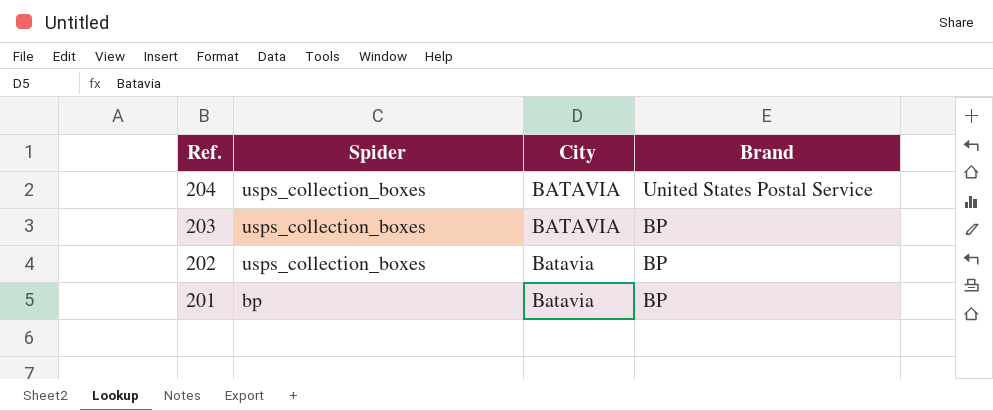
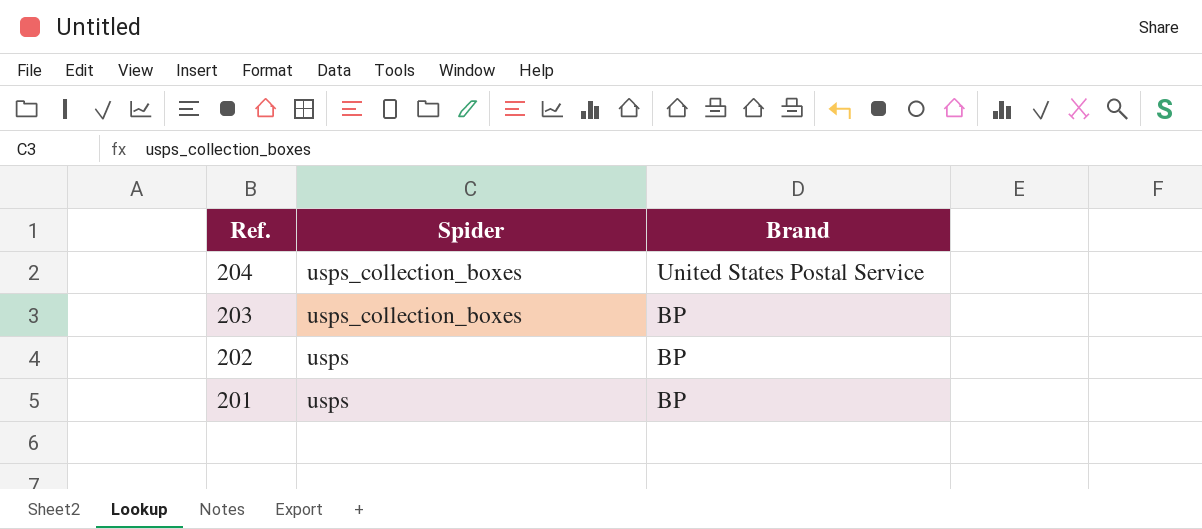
column City | position: 3 -> none
202 | Spider: usps_collection_boxes -> usps
201 | Spider: bp -> usps

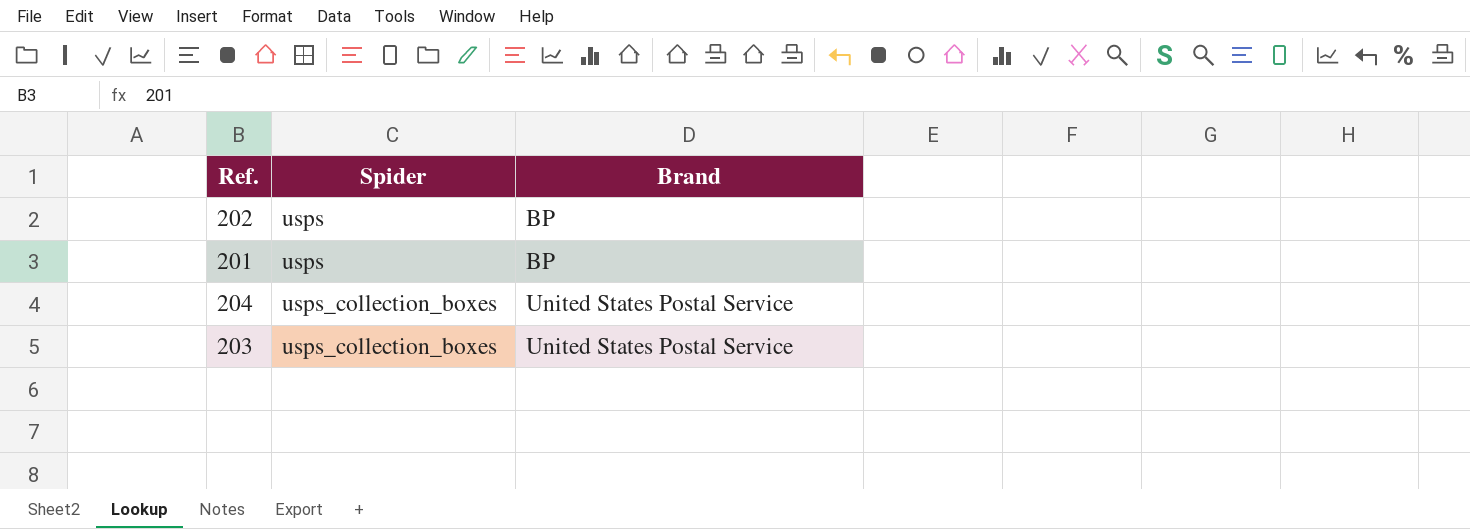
row order: Ref. descending -> Spider ascending
203 | Brand: BP -> United States Postal Service

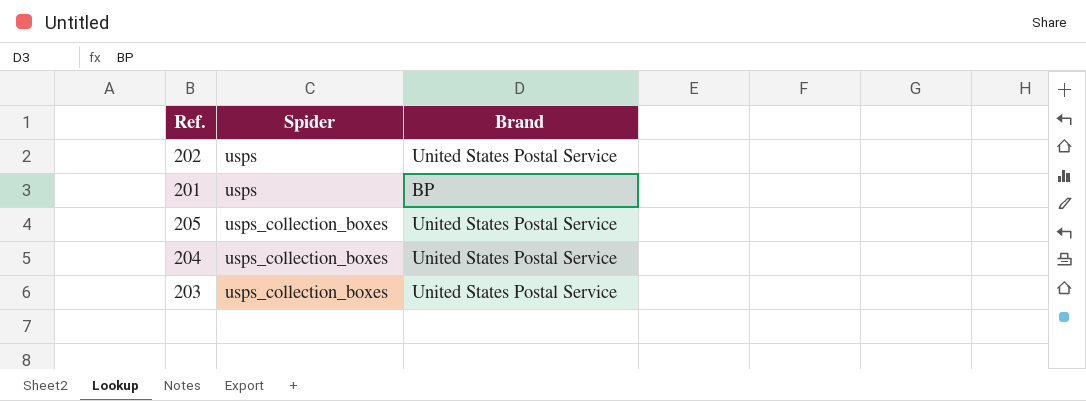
202 | Brand: BP -> United States Postal Service
row 205: none -> usps_collection_boxes | United States Postal Service

